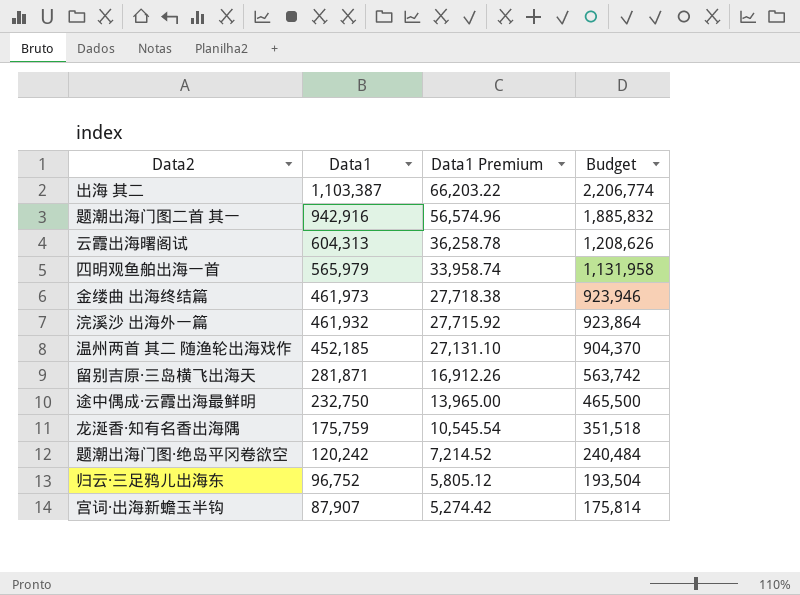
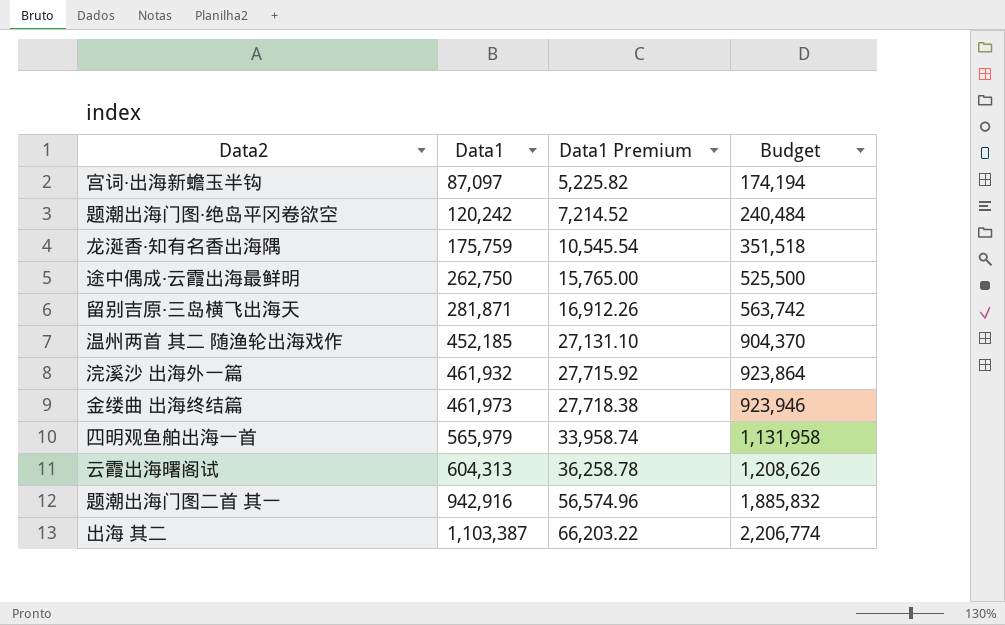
row order: Data1 descending -> Data1 ascending
row 归云·三足鸦儿出海东: 96,752 | 5,805.12 | 193,504 -> none
宫词·出海新蟾玉半钩 | Data1: 87,907 -> 87,097
宫词·出海新蟾玉半钩 | Data1 Premium: 5,274.42 -> 5,225.82
宫词·出海新蟾玉半钩 | Budget: 175,814 -> 174,194
途中偶成·云霞出海最鲜明 | Data1: 232,750 -> 262,750
途中偶成·云霞出海最鲜明 | Data1 Premium: 13,965.00 -> 15,765.00
途中偶成·云霞出海最鲜明 | Budget: 465,500 -> 525,500

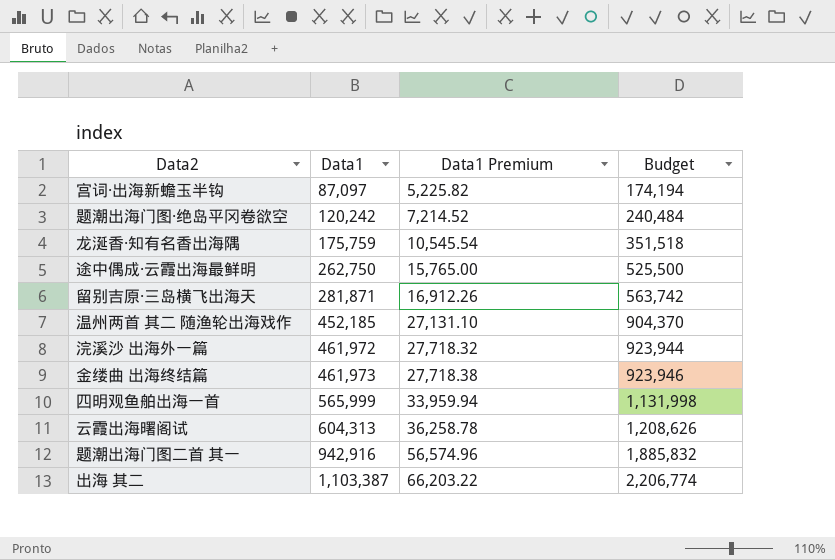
浣溪沙 出海外一篇 | Data1: 461,932 -> 461,972
浣溪沙 出海外一篇 | Data1 Premium: 27,715.92 -> 27,718.32
浣溪沙 出海外一篇 | Budget: 923,864 -> 923,944
四明观鱼舶出海一首 | Data1: 565,979 -> 565,999
四明观鱼舶出海一首 | Data1 Premium: 33,958.74 -> 33,959.94
四明观鱼舶出海一首 | Budget: 1,131,958 -> 1,131,998

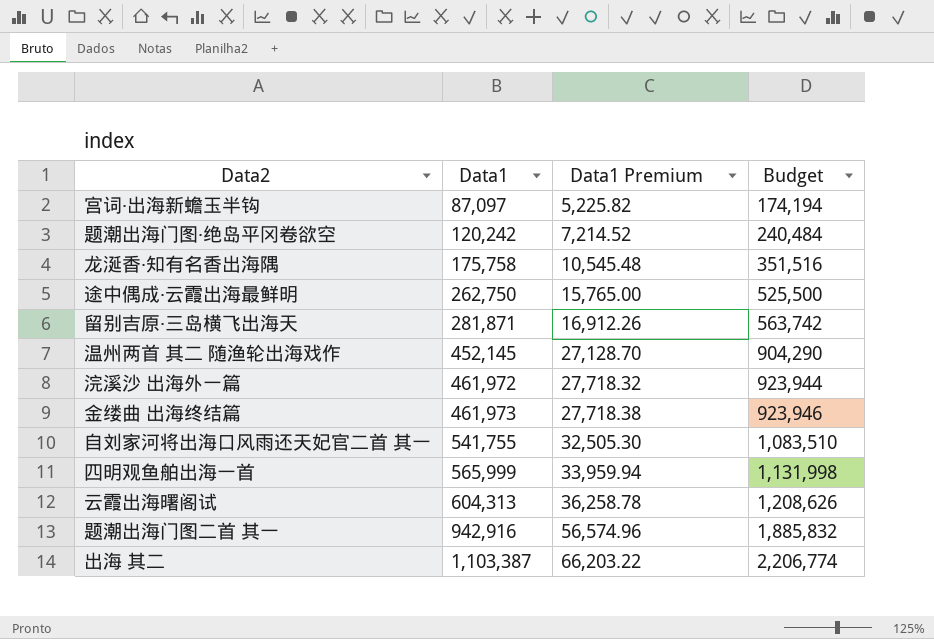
龙涎香·知有名香出海隅 | Data1: 175,759 -> 175,758
龙涎香·知有名香出海隅 | Data1 Premium: 10,545.54 -> 10,545.48
龙涎香·知有名香出海隅 | Budget: 351,518 -> 351,516
温州两首 其二 随渔轮出海戏作 | Data1: 452,185 -> 452,145
温州两首 其二 随渔轮出海戏作 | Data1 Premium: 27,131.10 -> 27,128.70
温州两首 其二 随渔轮出海戏作 | Budget: 904,370 -> 904,290
row 自刘家河将出海口风雨还天妃官二首 其一: none -> 541,755 | 32,505.30 | 1,083,510

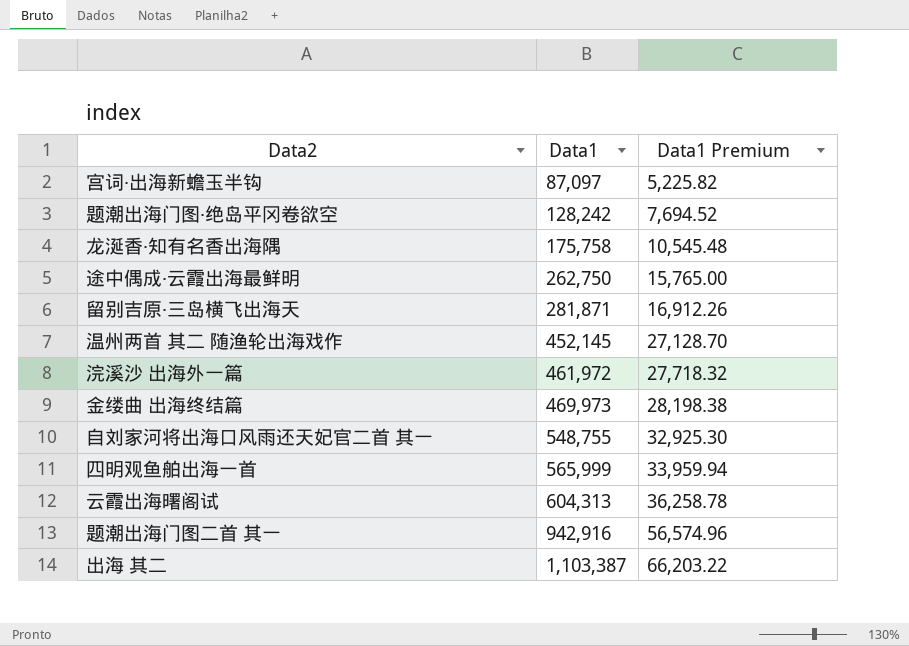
column Budget | formula: [Data1] * 2 -> none
题潮出海门图·绝岛平冈卷欲空 | Data1: 120,242 -> 128,242
题潮出海门图·绝岛平冈卷欲空 | Data1 Premium: 7,214.52 -> 7,694.52
金缕曲 出海终结篇 | Data1: 461,973 -> 469,973
金缕曲 出海终结篇 | Data1 Premium: 27,718.38 -> 28,198.38
自刘家河将出海口风雨还天妃官二首 其一 | Data1: 541,755 -> 548,755
自刘家河将出海口风雨还天妃官二首 其一 | Data1 Premium: 32,505.30 -> 32,925.30

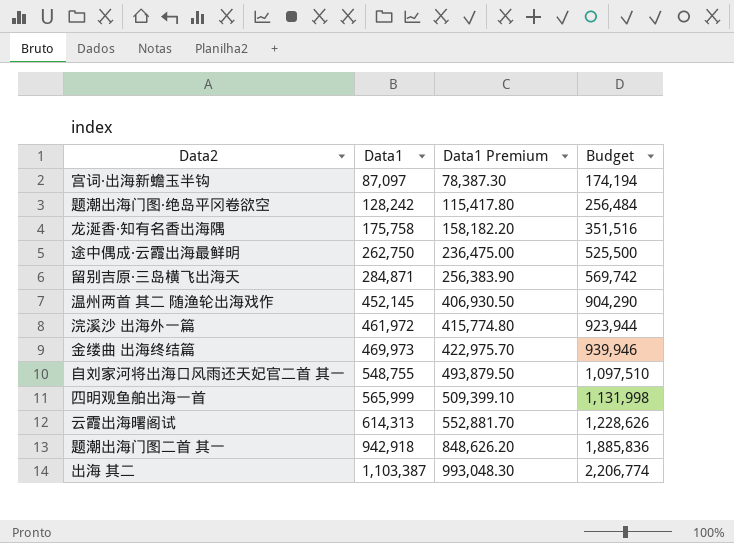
column Data1 Premium | formula: [Data1] * 0.06 -> [Data1] * 0.9
column Budget | formula: none -> [Data1] * 2
留别吉原·三岛横飞出海天 | Data1: 281,871 -> 284,871
云霞出海曙阁试 | Data1: 604,313 -> 614,313
题潮出海门图二首 其一 | Data1: 942,916 -> 942,918

